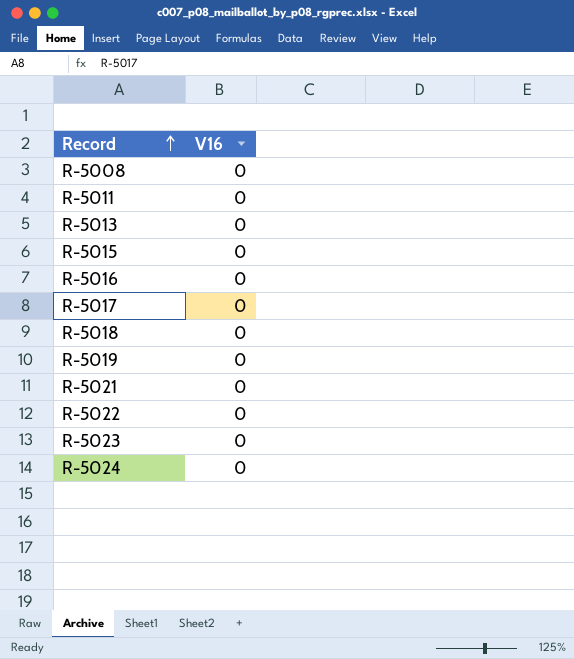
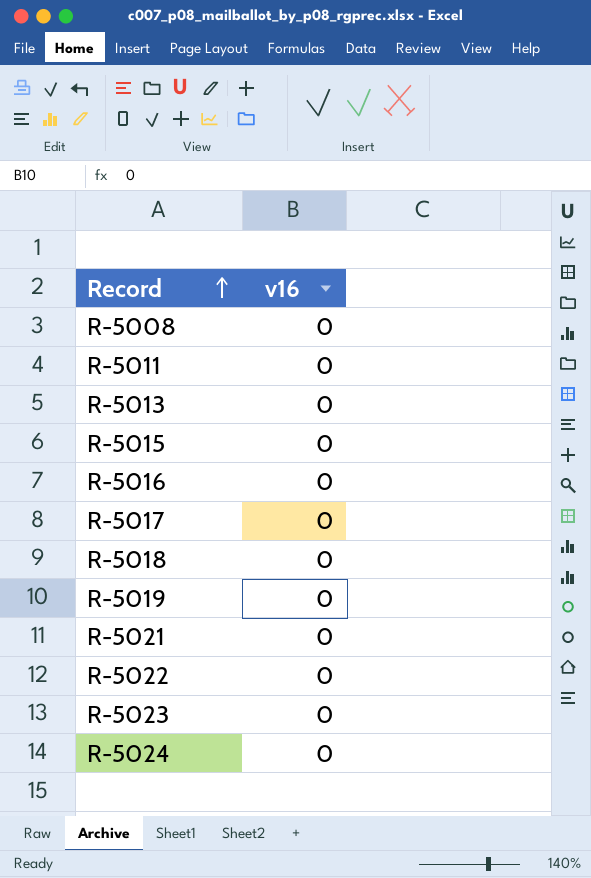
column name: V16 -> v16

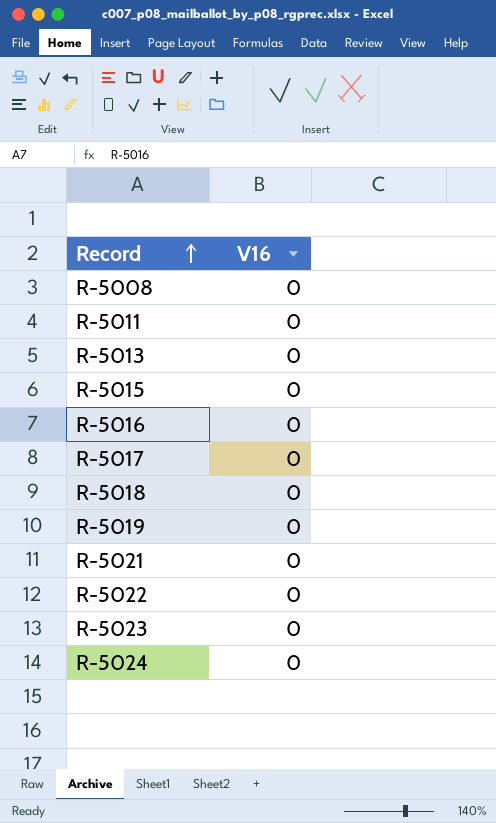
column name: v16 -> V16

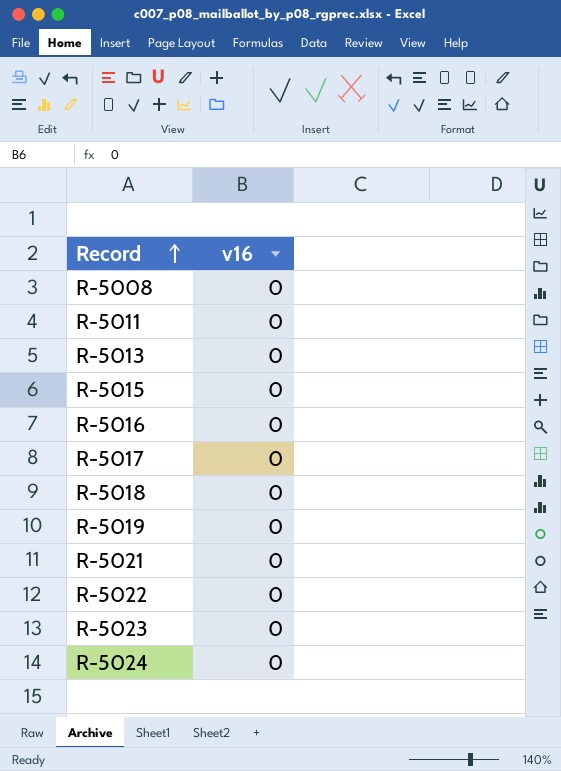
column name: V16 -> v16

